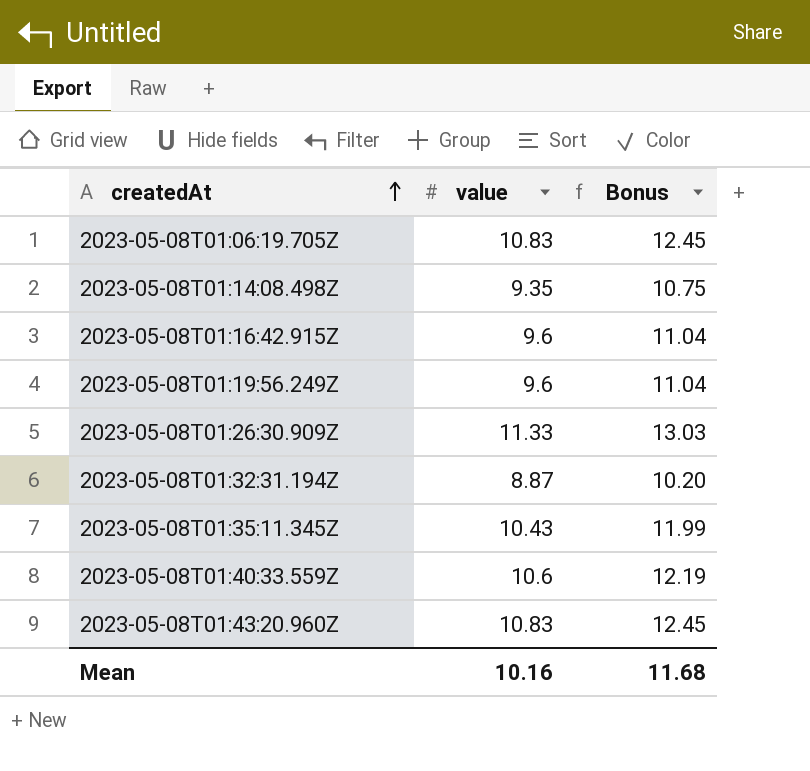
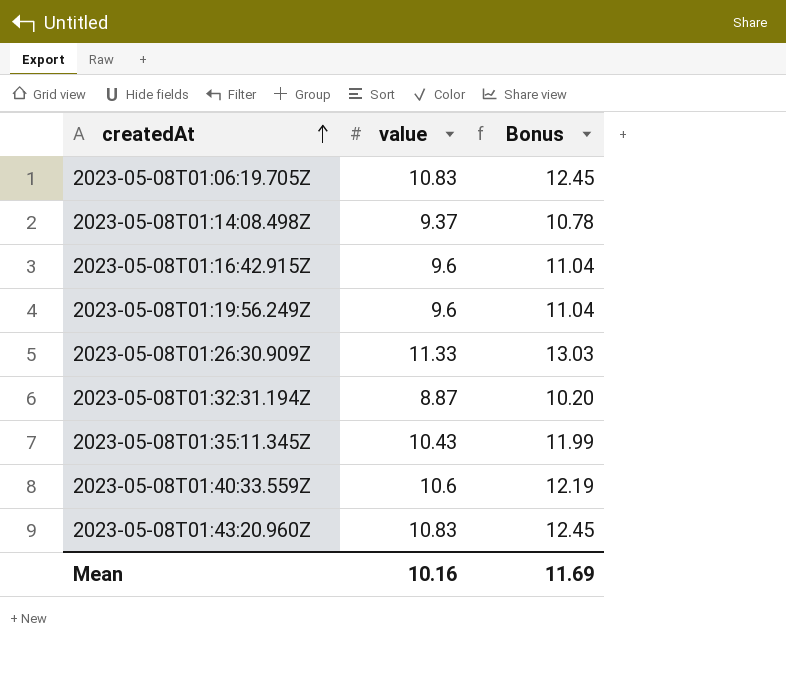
2023-05-08T01:14:08.498Z | value: 9.35 -> 9.37
2023-05-08T01:14:08.498Z | Bonus: 10.75 -> 10.78
Mean | Bonus: 11.68 -> 11.69

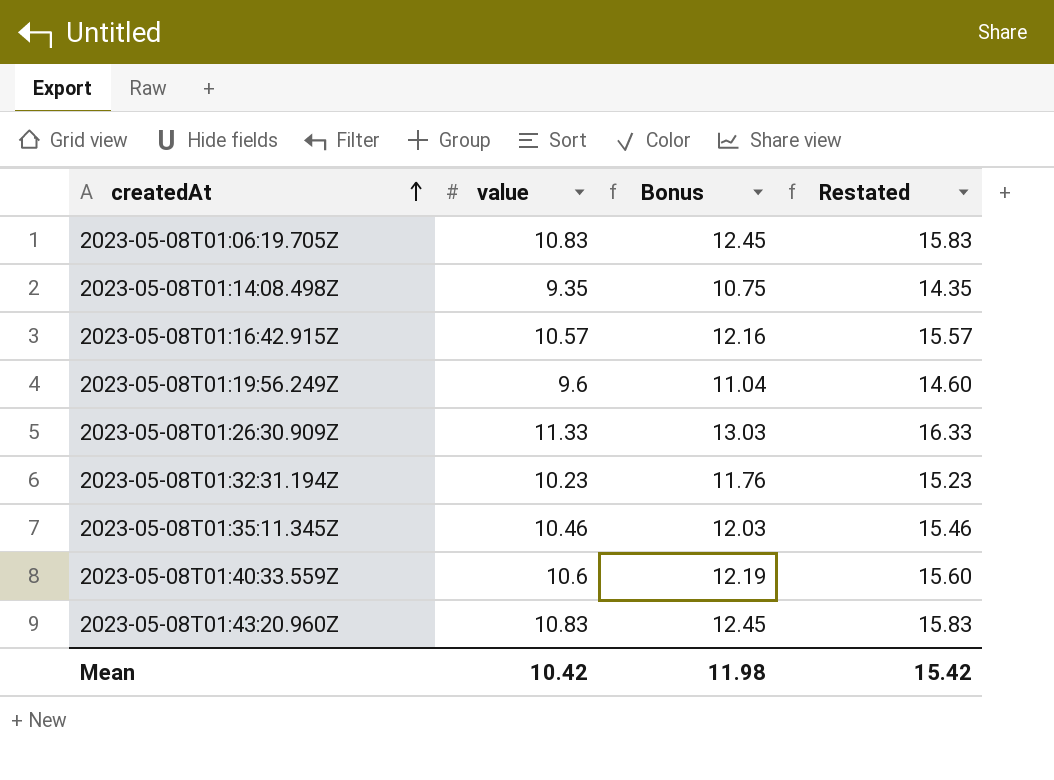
column Restated | formula: none -> [value] + 5
2023-05-08T01:14:08.498Z | value: 9.37 -> 9.35
2023-05-08T01:14:08.498Z | Bonus: 10.78 -> 10.75
2023-05-08T01:16:42.915Z | value: 9.6 -> 10.57
2023-05-08T01:16:42.915Z | Bonus: 11.04 -> 12.16
2023-05-08T01:32:31.194Z | value: 8.87 -> 10.23
2023-05-08T01:32:31.194Z | Bonus: 10.20 -> 11.76
2023-05-08T01:35:11.345Z | value: 10.43 -> 10.46
2023-05-08T01:35:11.345Z | Bonus: 11.99 -> 12.03
Mean | value: 10.16 -> 10.42
Mean | Bonus: 11.69 -> 11.98

